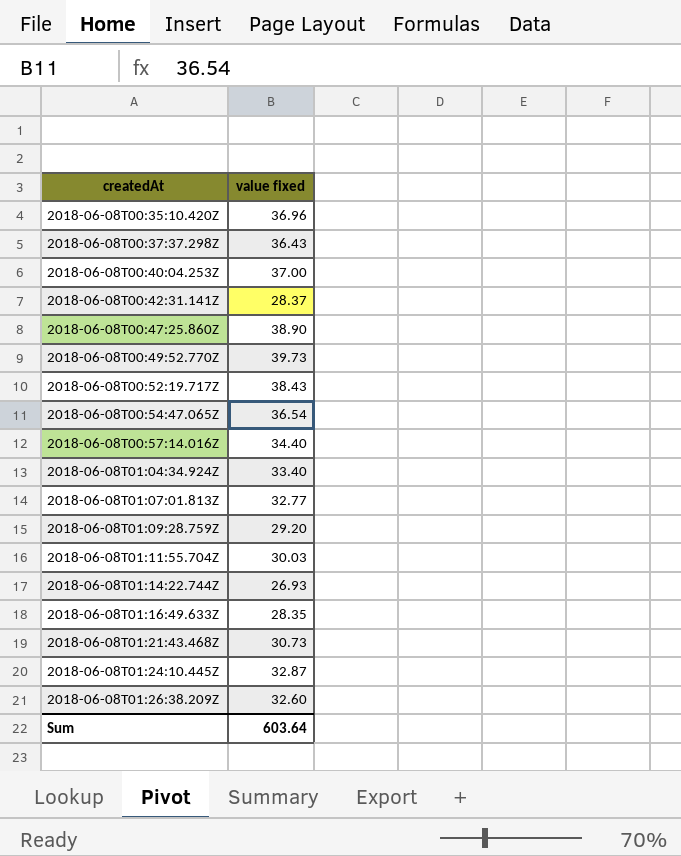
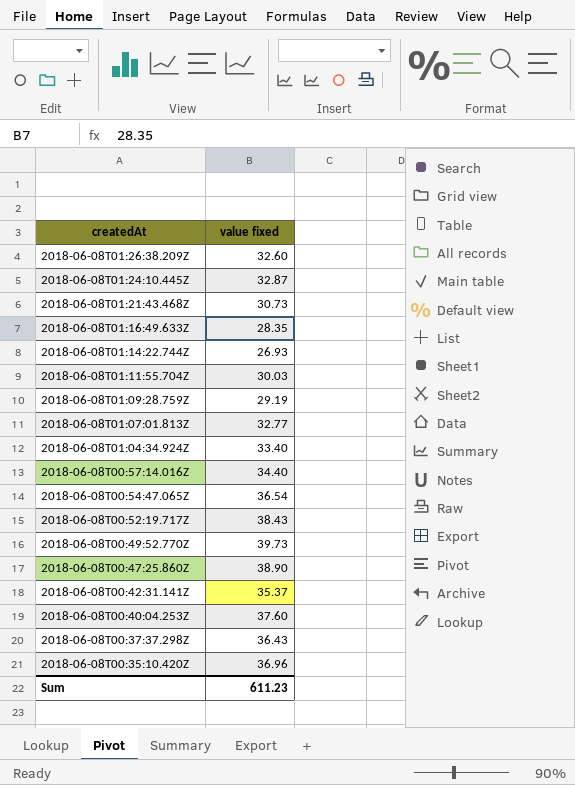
row order: createdAt ascending -> createdAt descending
2018-06-08T01:09:28.759Z | value fixed: 29.20 -> 29.19
2018-06-08T00:42:31.141Z | value fixed: 28.37 -> 35.37
2018-06-08T00:40:04.253Z | value fixed: 37.00 -> 37.60
Sum | value fixed: 603.64 -> 611.23

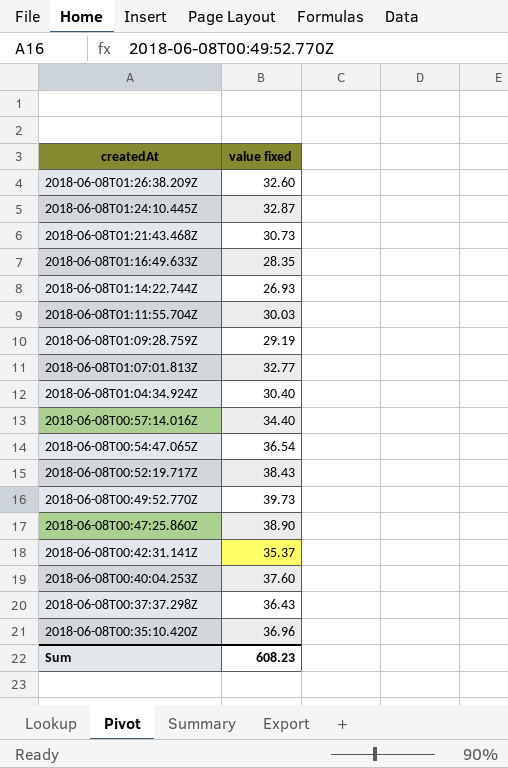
2018-06-08T01:04:34.924Z | value fixed: 33.40 -> 30.40
Sum | value fixed: 611.23 -> 608.23

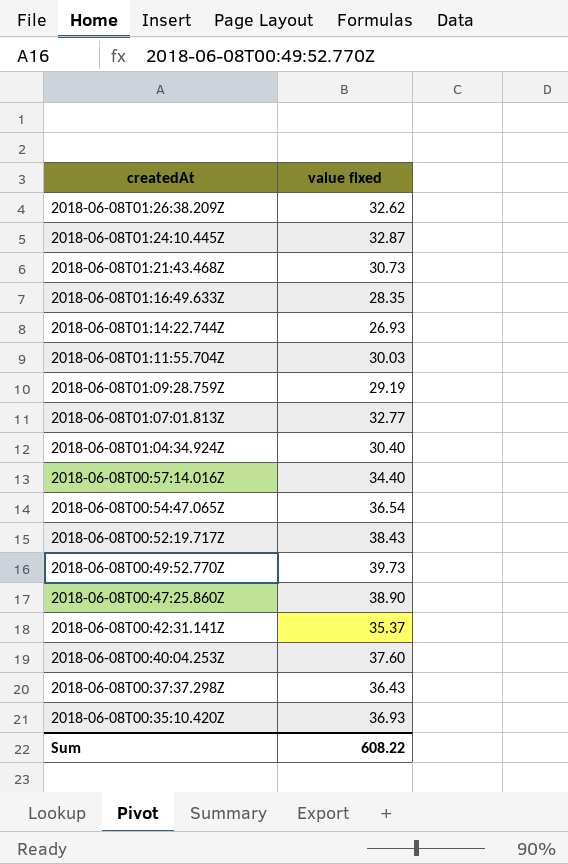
2018-06-08T01:26:38.209Z | value fixed: 32.60 -> 32.62
2018-06-08T00:35:10.420Z | value fixed: 36.96 -> 36.93
Sum | value fixed: 608.23 -> 608.22

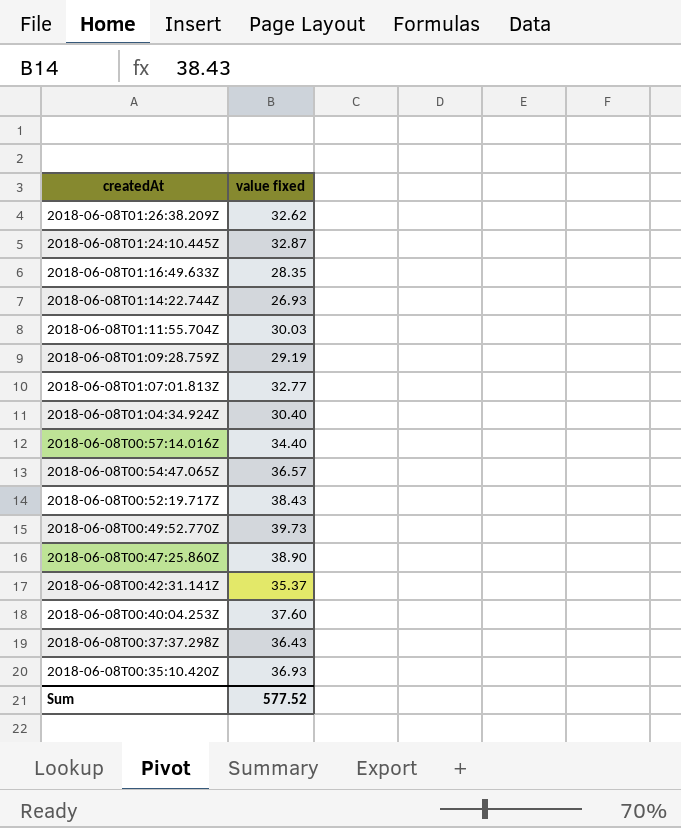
row 2018-06-08T01:21:43.468Z: 30.73 -> none
2018-06-08T00:54:47.065Z | value fixed: 36.54 -> 36.57
Sum | value fixed: 608.22 -> 577.52

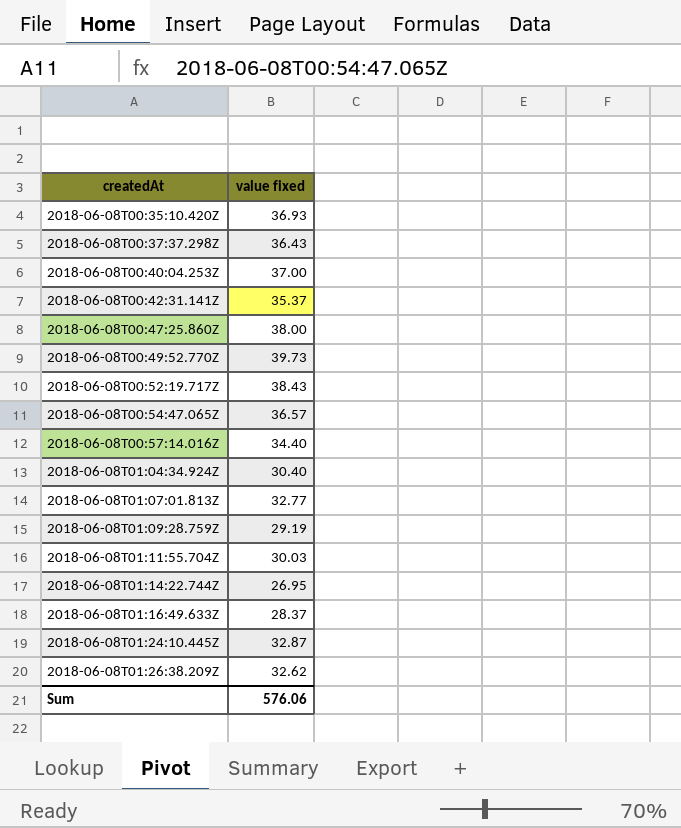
row order: createdAt descending -> createdAt ascending
2018-06-08T00:40:04.253Z | value fixed: 37.60 -> 37.00
2018-06-08T00:47:25.860Z | value fixed: 38.90 -> 38.00
2018-06-08T01:14:22.744Z | value fixed: 26.93 -> 26.95
2018-06-08T01:16:49.633Z | value fixed: 28.35 -> 28.37
Sum | value fixed: 577.52 -> 576.06

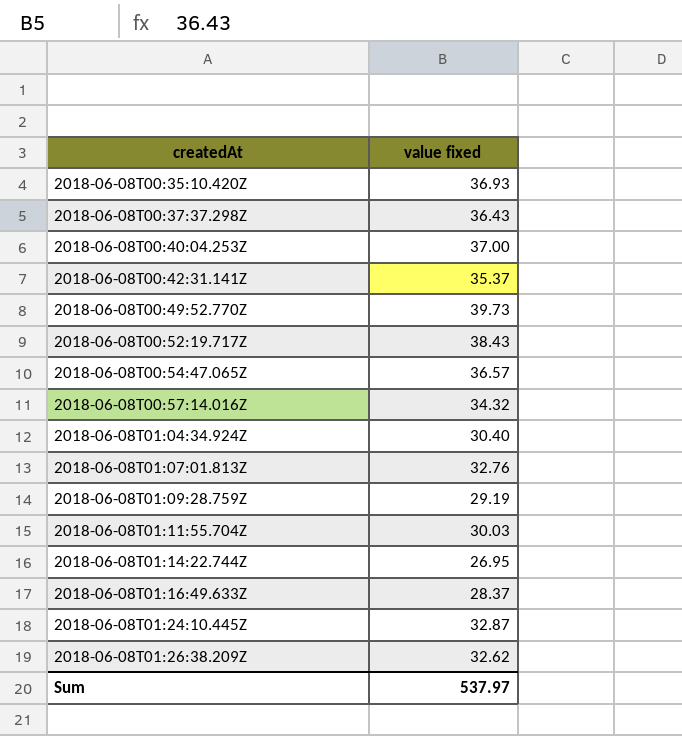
row 2018-06-08T00:47:25.860Z: 38.00 -> none
2018-06-08T00:57:14.016Z | value fixed: 34.40 -> 34.32
2018-06-08T01:07:01.813Z | value fixed: 32.77 -> 32.76
Sum | value fixed: 576.06 -> 537.97

